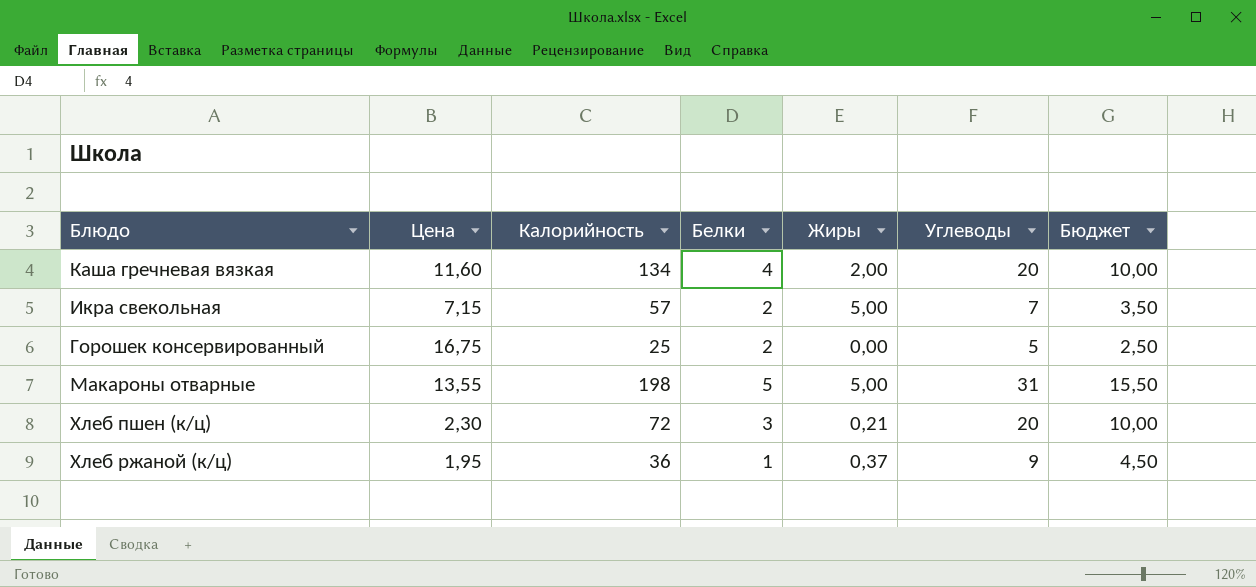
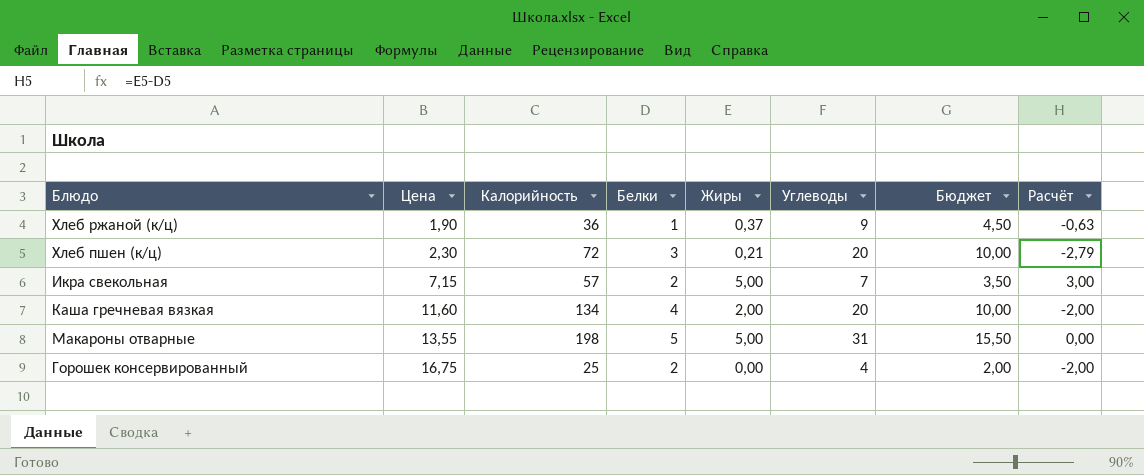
row order: none -> Цена ascending
column Расчёт | formula: none -> [Жиры] - [Белки]
Хлеб ржаной (к/ц) | Цена: 1,95 -> 1,90
Горошек консервированный | Углеводы: 5 -> 4
Горошек консервированный | Бюджет: 2,50 -> 2,00

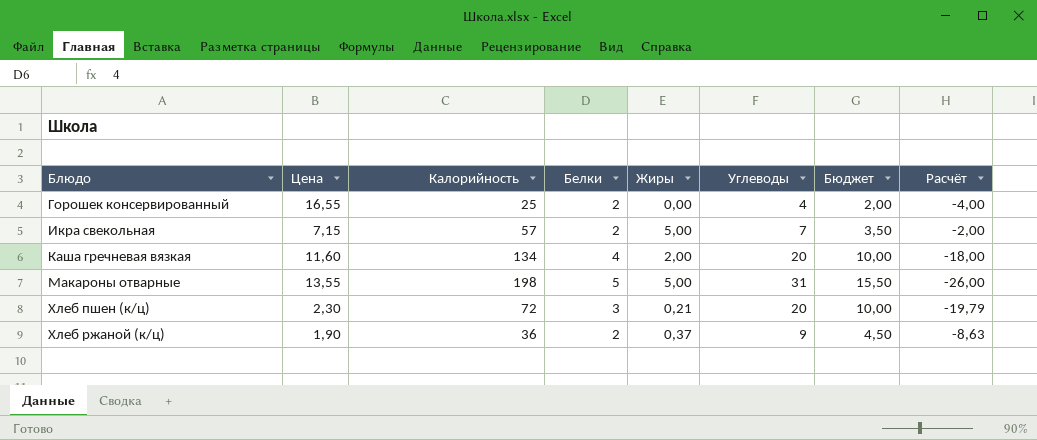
row order: Цена ascending -> Блюдо ascending
column Расчёт | formula: [Жиры] - [Белки] -> [Жиры] - [Углеводы]
Горошек консервированный | Цена: 16,75 -> 16,55
Хлеб ржаной (к/ц) | Белки: 1 -> 2

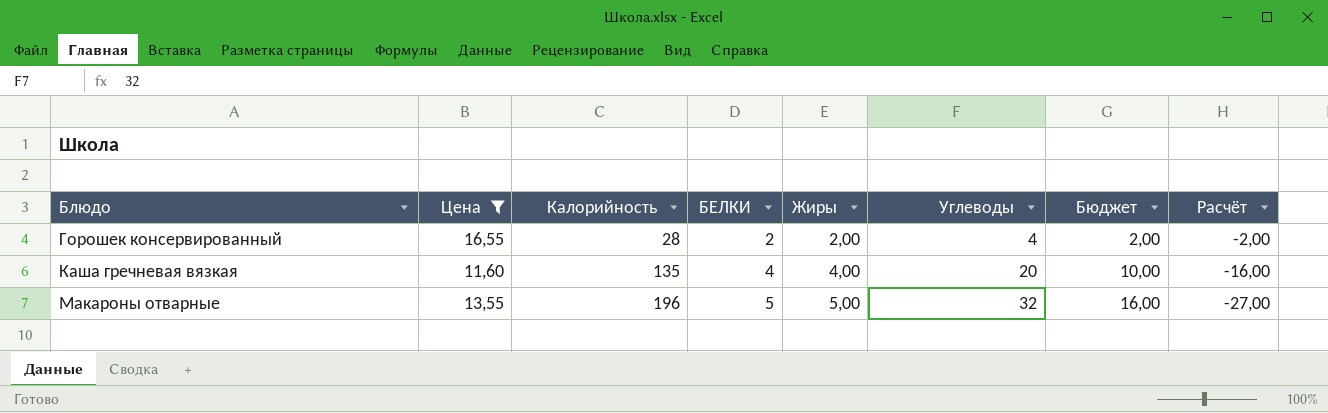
filter: none -> Цена >= 11,60
column name: Белки -> БЕЛКИ
Горошек консервированный | Калорийность: 25 -> 28
Горошек консервированный | Жиры: 0,00 -> 2,00
Горошек консервированный | Расчёт: -4,00 -> -2,00
Каша гречневая вязкая | Калорийность: 134 -> 135
Каша гречневая вязкая | Жиры: 2,00 -> 4,00
Каша гречневая вязкая | Расчёт: -18,00 -> -16,00
Макароны отварные | Калорийность: 198 -> 196
Макароны отварные | Углеводы: 31 -> 32
Макароны отварные | Бюджет: 15,50 -> 16,00
Макароны отварные | Расчёт: -26,00 -> -27,00

